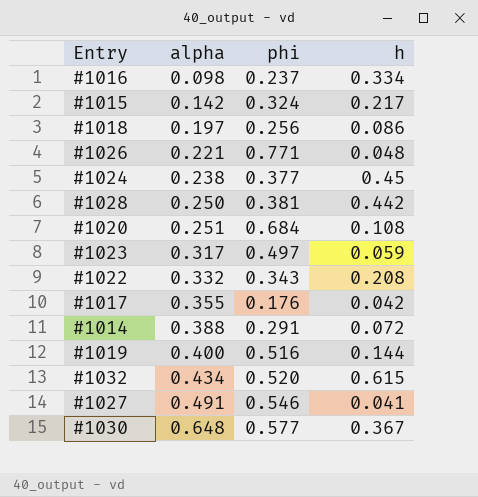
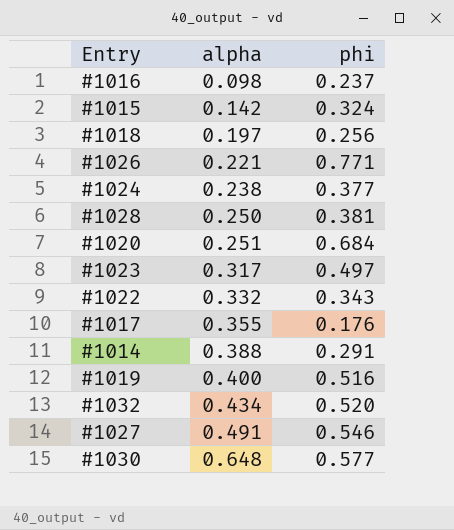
column h | position: 4 -> none

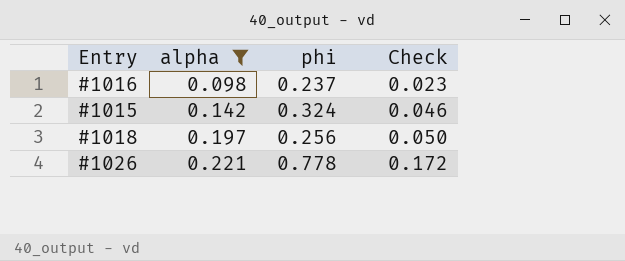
filter: none -> alpha <= 0.221
column Check | formula: none -> [alpha] * [phi]
#1026 | phi: 0.771 -> 0.778

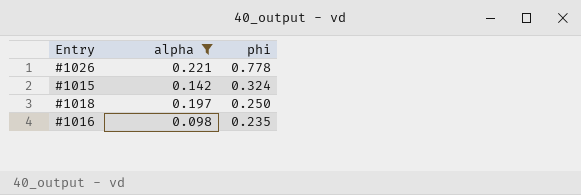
row order: alpha ascending -> phi descending
column Check | formula: [alpha] * [phi] -> none
#1018 | phi: 0.256 -> 0.250
#1016 | phi: 0.237 -> 0.235

